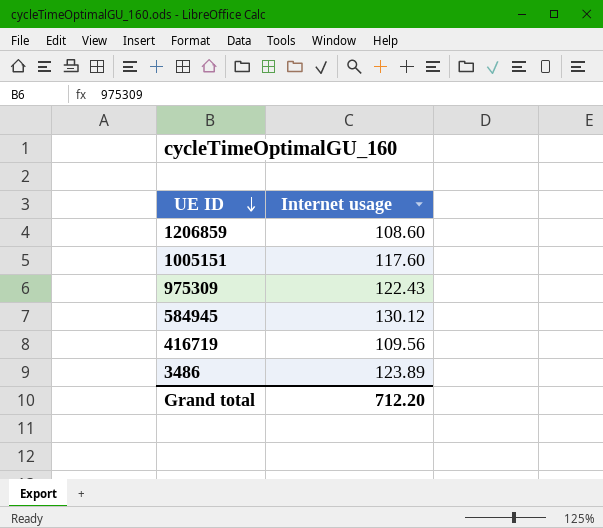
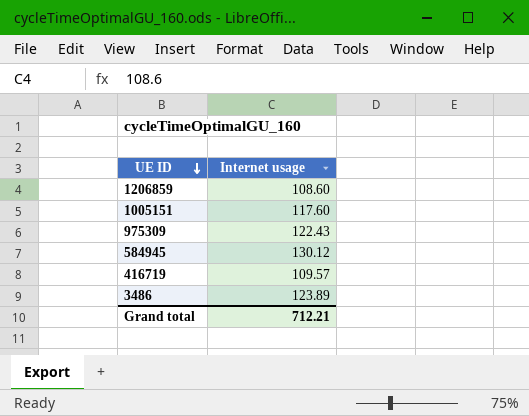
416719 | Internet usage: 109.56 -> 109.57
Grand total | Internet usage: 712.20 -> 712.21

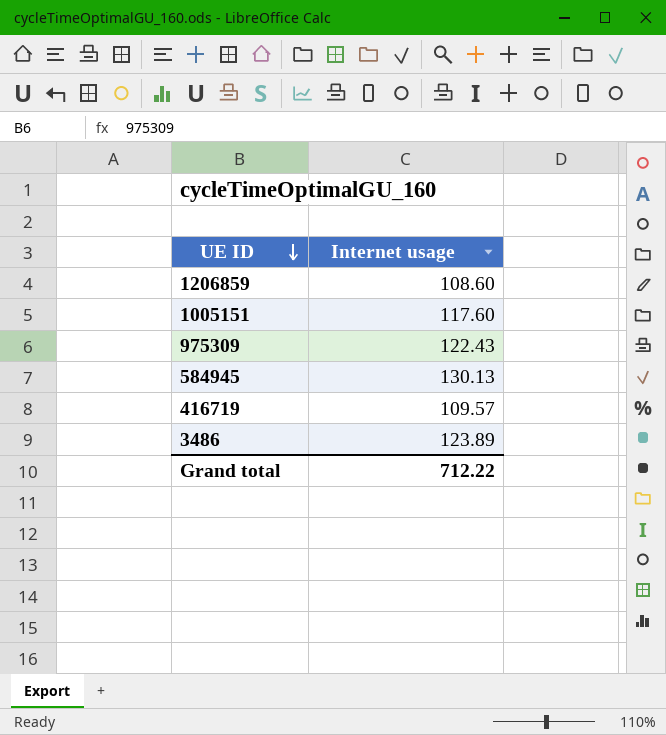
584945 | Internet usage: 130.12 -> 130.13
Grand total | Internet usage: 712.21 -> 712.22

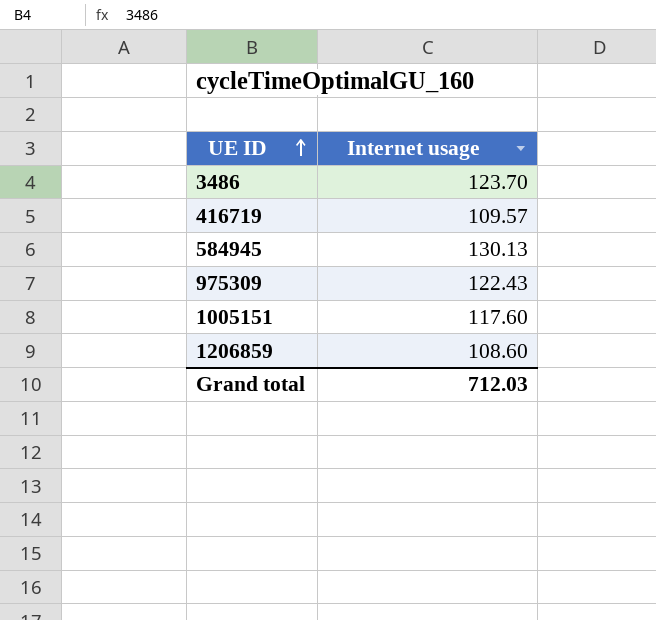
row order: UE ID descending -> UE ID ascending
3486 | Internet usage: 123.89 -> 123.70
Grand total | Internet usage: 712.22 -> 712.03

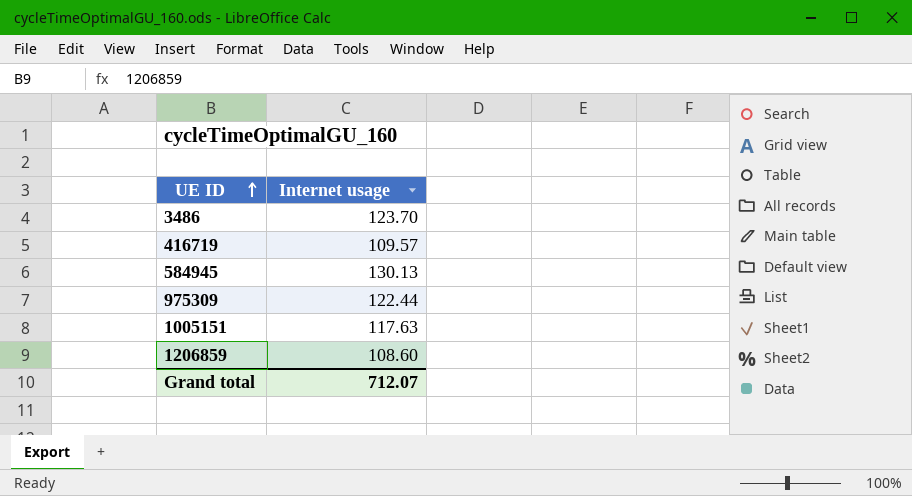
975309 | Internet usage: 122.43 -> 122.44
1005151 | Internet usage: 117.60 -> 117.63
Grand total | Internet usage: 712.03 -> 712.07

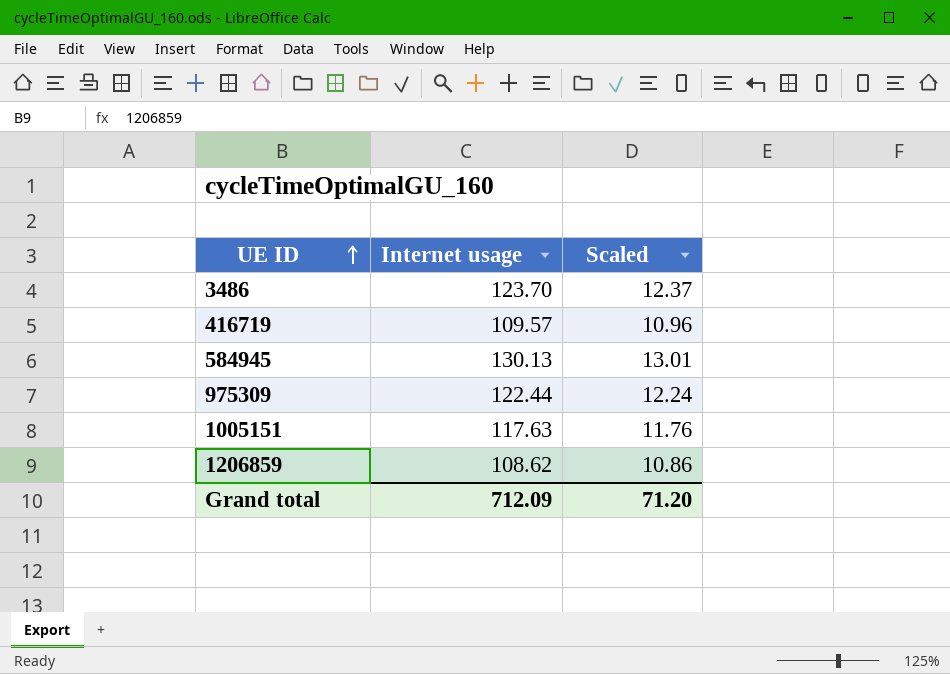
column Scaled | formula: none -> [Internet usage] * 0.1
1206859 | Internet usage: 108.60 -> 108.62
Grand total | Internet usage: 712.07 -> 712.09

